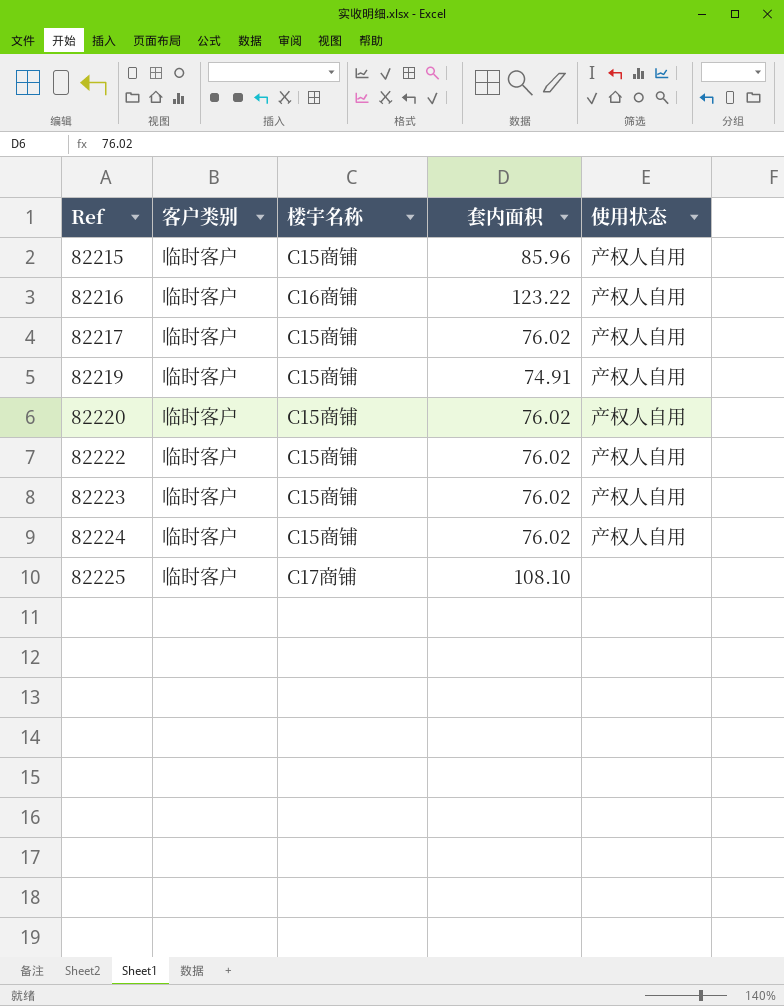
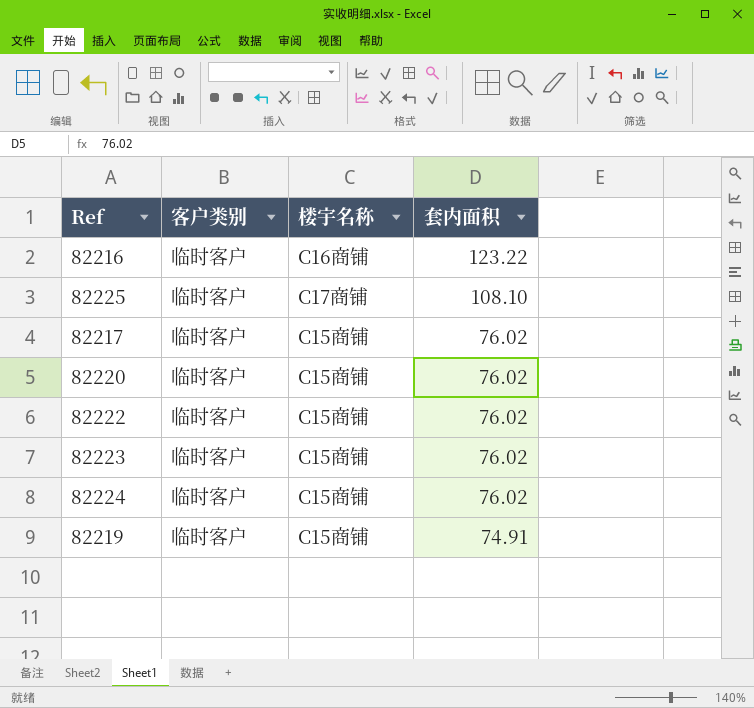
row order: Ref ascending -> 套内面积 descending
column 使用状态 | position: 5 -> none
row 82215: 临时客户 | C15商铺 | 85.96 | 产权人自用 -> none

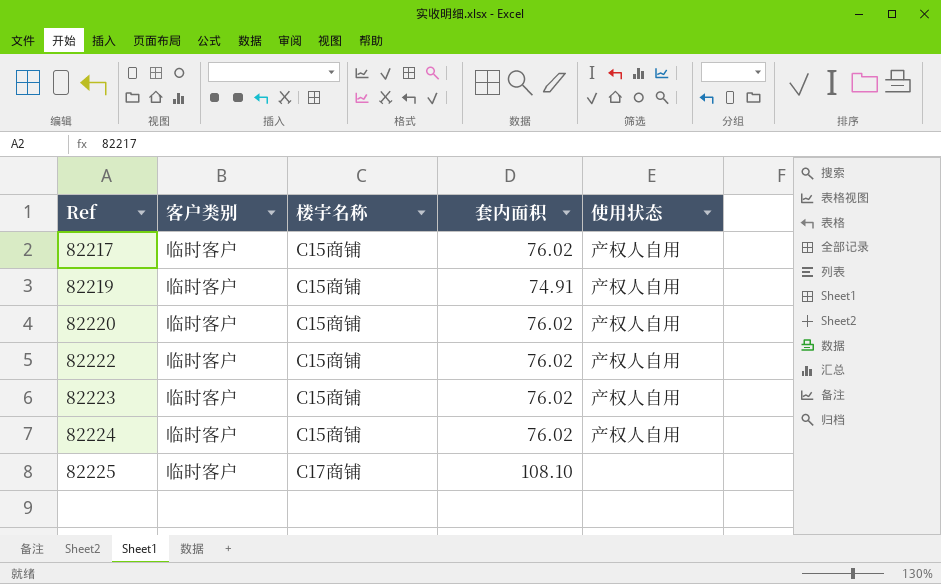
row order: 套内面积 descending -> Ref ascending
column 使用状态 | position: none -> 5
row 82216: 临时客户 | C16商铺 | 123.22 -> none

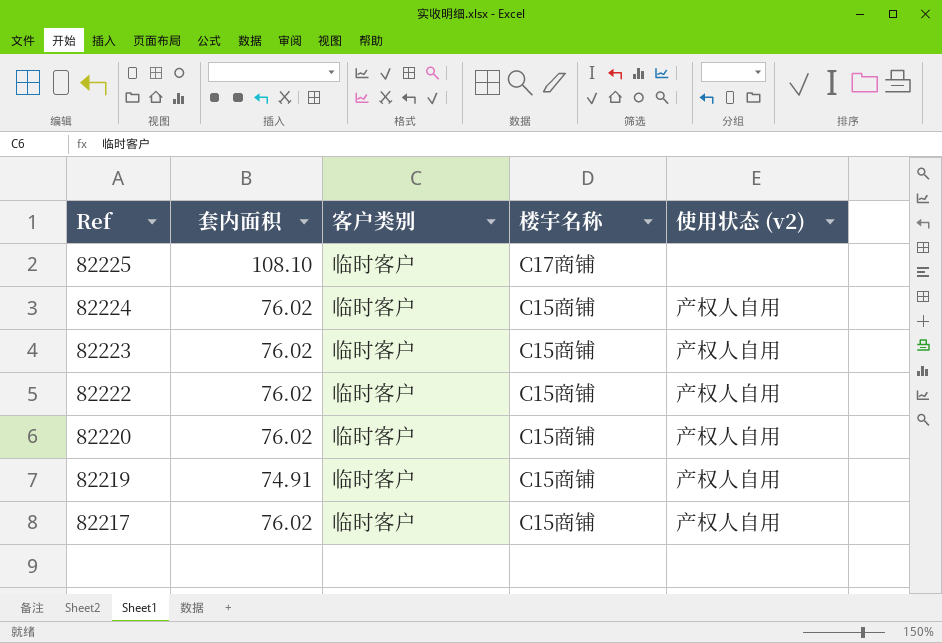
row order: Ref ascending -> Ref descending
column 套内面积 | position: 4 -> 2
column name: 使用状态 -> 使用状态 (v2)

